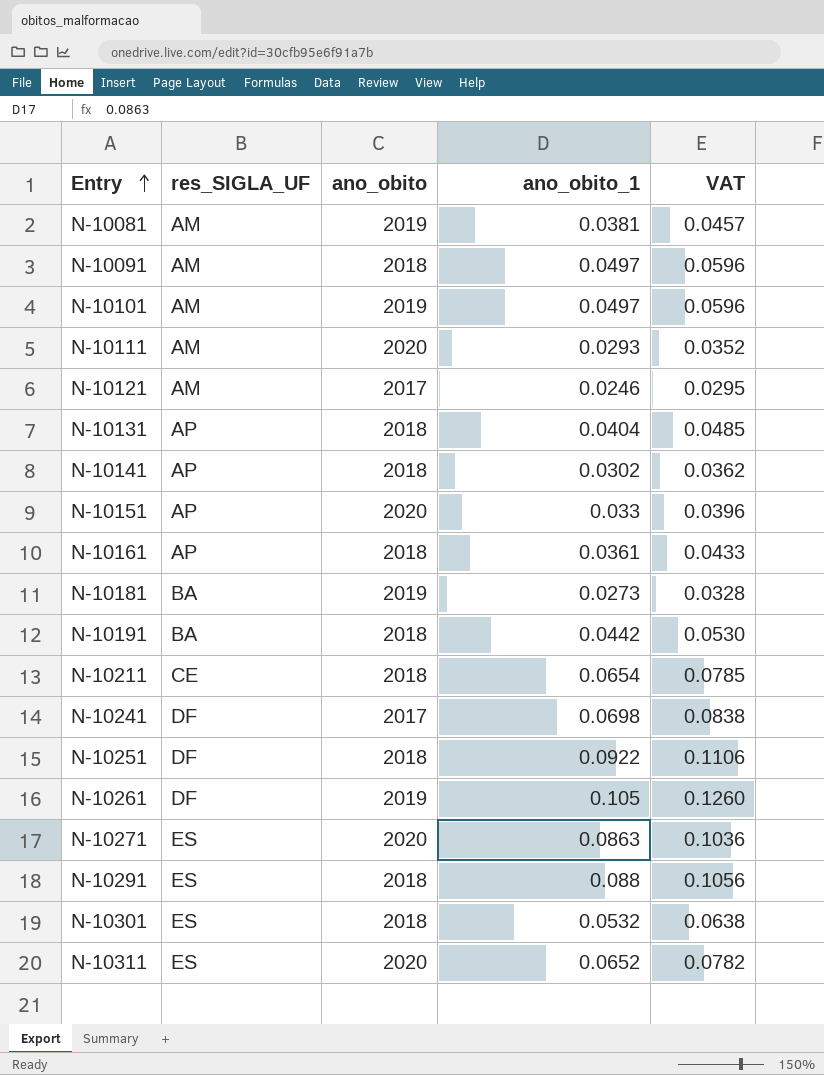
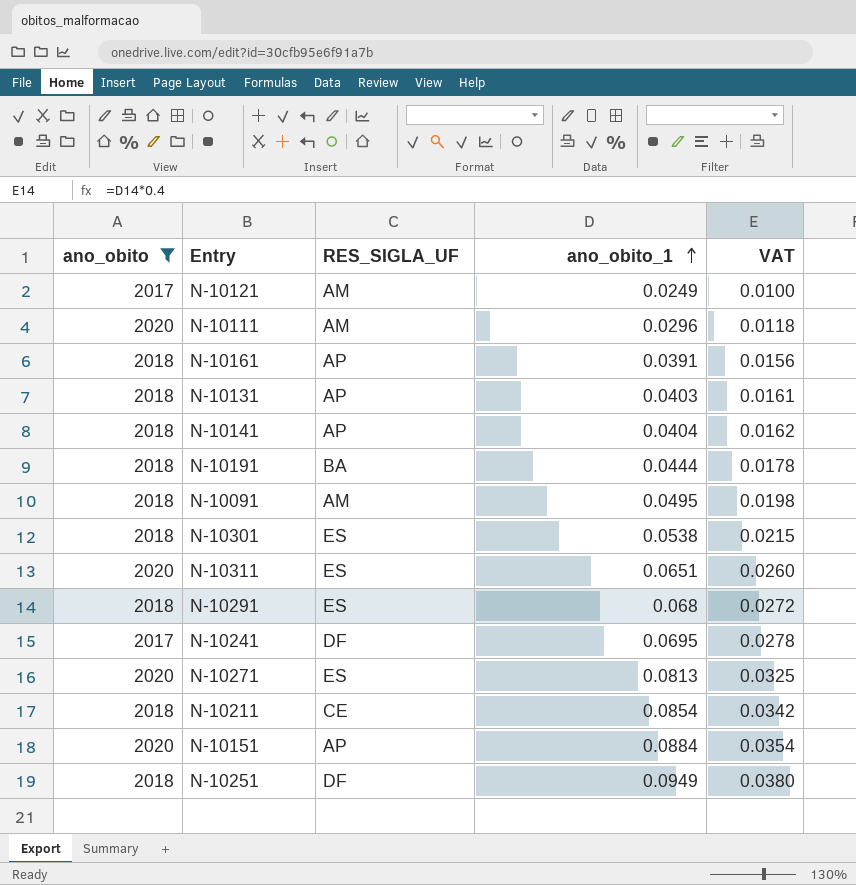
filter: none -> ano_obito != 2019
row order: Entry ascending -> ano_obito_1 ascending
column ano_obito | position: 3 -> 1
column name: res_SIGLA_UF -> RES_SIGLA_UF
column VAT | formula: [ano_obito_1] * 1.2 -> [ano_obito_1] * 0.4
N-10121 | ano_obito_1: 0.0246 -> 0.0249
N-10111 | ano_obito_1: 0.0293 -> 0.0296
N-10161 | ano_obito_1: 0.0361 -> 0.0391
N-10131 | ano_obito_1: 0.0404 -> 0.0403
N-10141 | ano_obito_1: 0.0302 -> 0.0404
N-10191 | ano_obito_1: 0.0442 -> 0.0444
N-10091 | ano_obito_1: 0.0497 -> 0.0495
N-10301 | ano_obito_1: 0.0532 -> 0.0538
N-10311 | ano_obito_1: 0.0652 -> 0.0651
N-10291 | ano_obito_1: 0.088 -> 0.068
N-10241 | ano_obito_1: 0.0698 -> 0.0695
N-10271 | ano_obito_1: 0.0863 -> 0.0813
N-10211 | ano_obito_1: 0.0654 -> 0.0854
N-10151 | ano_obito_1: 0.033 -> 0.0884
N-10251 | ano_obito_1: 0.0922 -> 0.0949

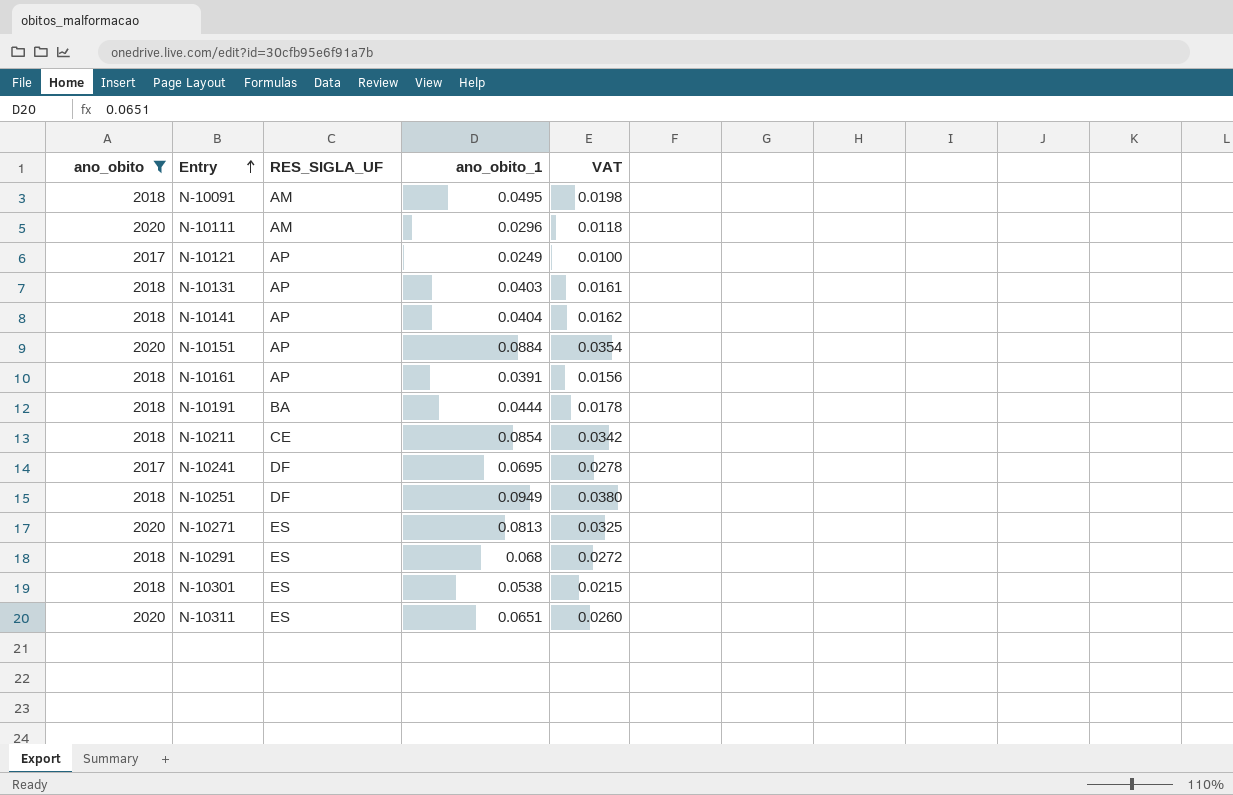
row order: ano_obito_1 ascending -> Entry ascending
N-10121 | RES_SIGLA_UF: AM -> AP

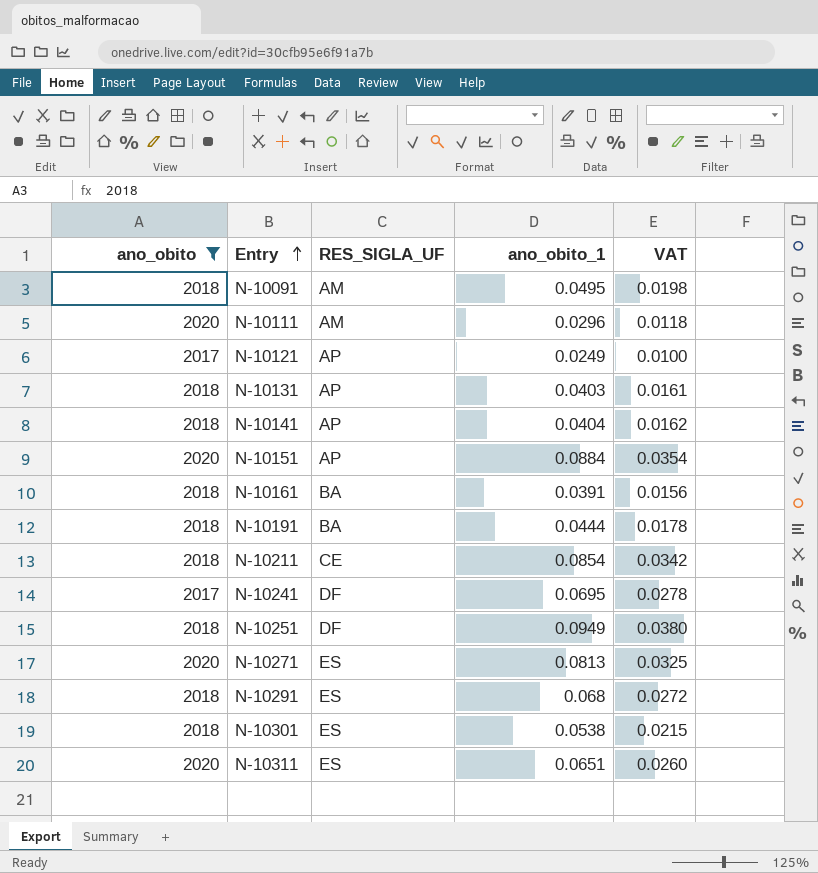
N-10161 | RES_SIGLA_UF: AP -> BA

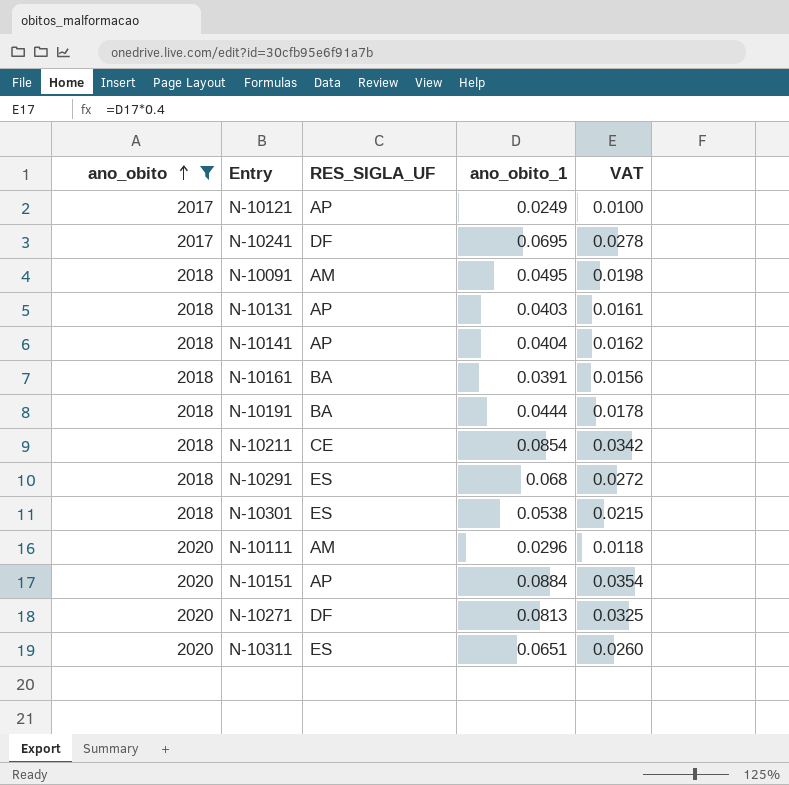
row order: Entry ascending -> ano_obito ascending
row N-10251: 2018 | DF | 0.0949 | 0.0380 -> none
N-10271 | RES_SIGLA_UF: ES -> DF

